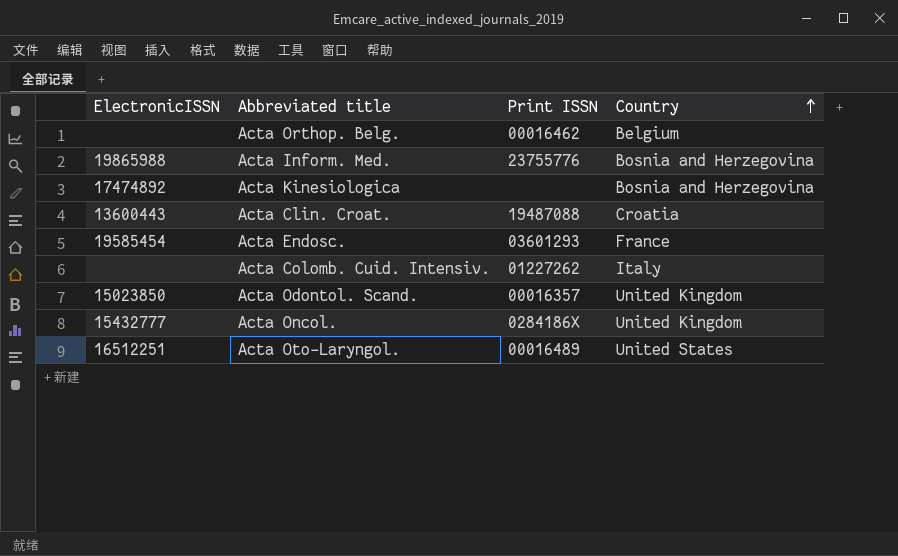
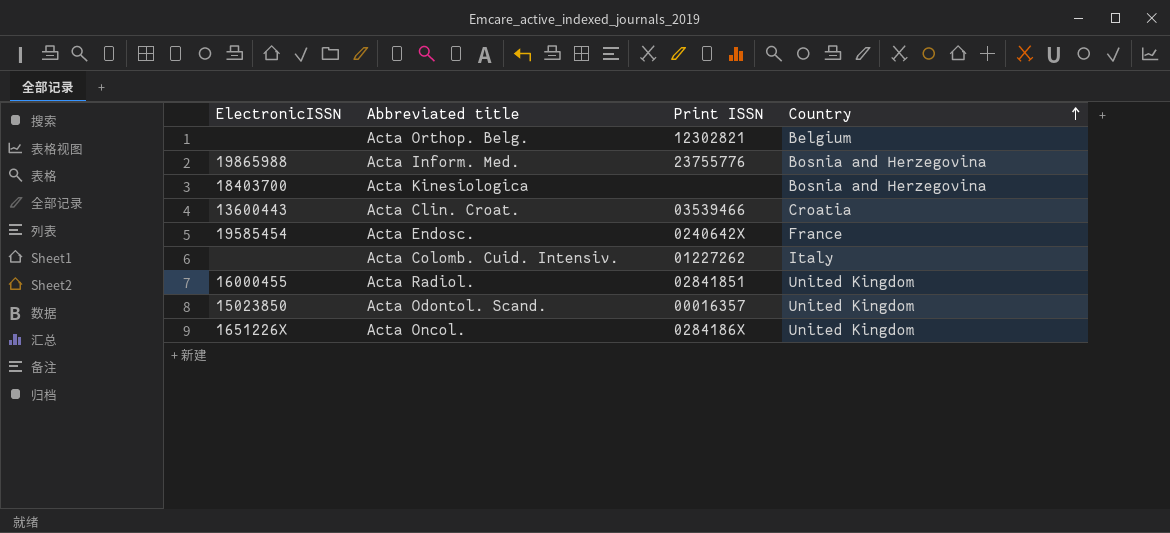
row Acta Oto-Laryngol.: 16512251 | 00016489 | United States -> none
Acta Orthop. Belg. | Print ISSN: 00016462 -> 12302821
Acta Kinesiologica | ElectronicISSN: 17474892 -> 18403700
Acta Clin. Croat. | Print ISSN: 19487088 -> 03539466
Acta Endosc. | Print ISSN: 03601293 -> 0240642X
row Acta Radiol.: none -> 16000455 | 02841851 | United Kingdom
Acta Oncol. | ElectronicISSN: 15432777 -> 1651226X

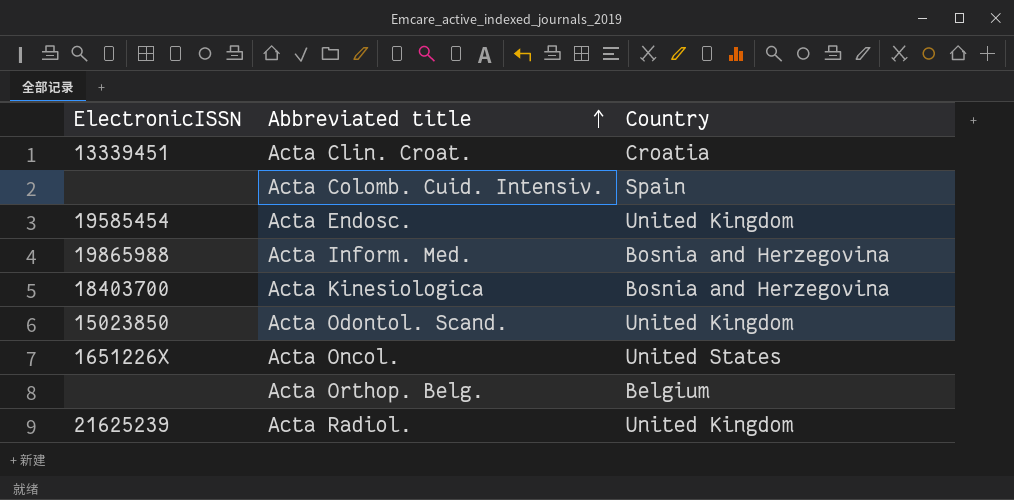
row order: Country ascending -> Abbreviated title ascending
column Print ISSN | position: 3 -> none
Acta Clin. Croat. | ElectronicISSN: 13600443 -> 13339451
Acta Colomb. Cuid. Intensiv. | Country: Italy -> Spain
Acta Endosc. | Country: France -> United Kingdom
Acta Oncol. | Country: United Kingdom -> United States
Acta Radiol. | ElectronicISSN: 16000455 -> 21625239

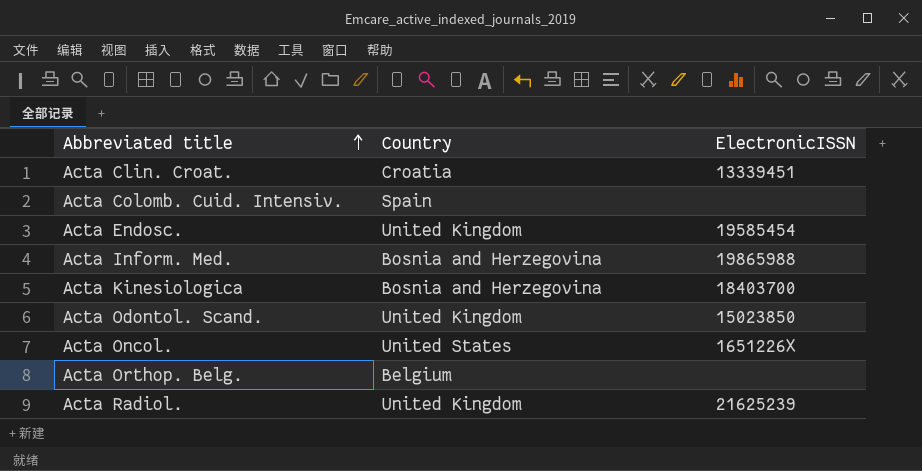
column ElectronicISSN | position: 1 -> 3

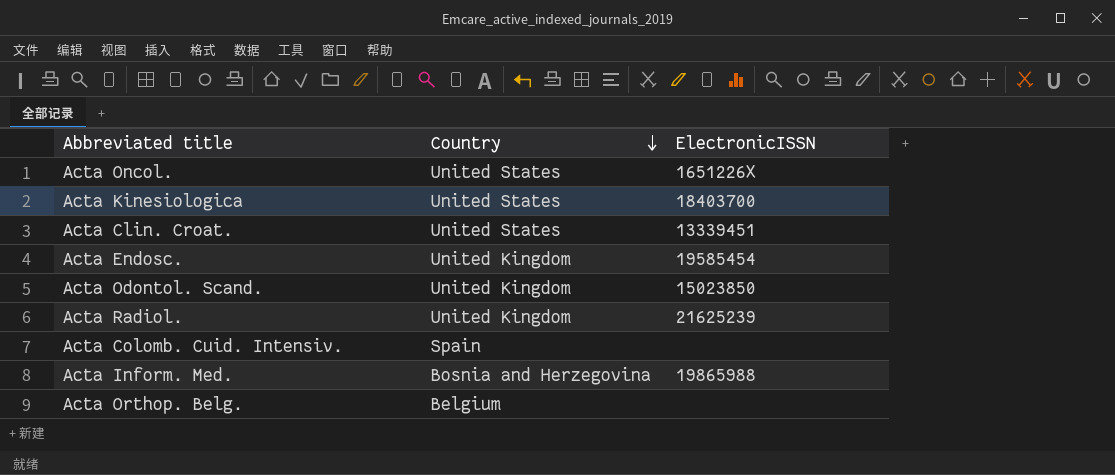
row order: Abbreviated title ascending -> Country descending
Acta Kinesiologica | Country: Bosnia and Herzegovina -> United States
Acta Clin. Croat. | Country: Croatia -> United States

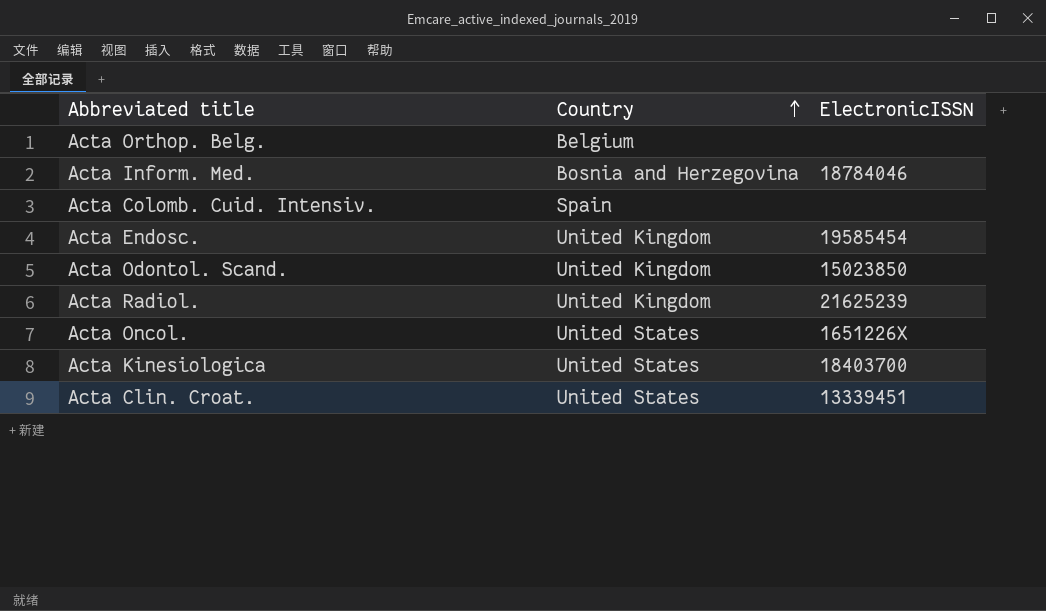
row order: Country descending -> Country ascending
Acta Inform. Med. | ElectronicISSN: 19865988 -> 18784046

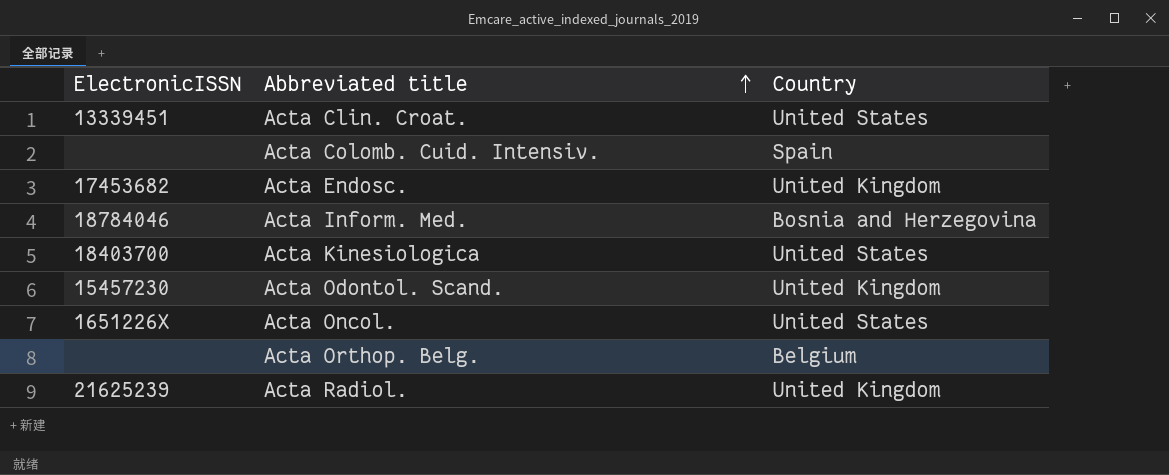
row order: Country ascending -> Abbreviated title ascending
column ElectronicISSN | position: 3 -> 1
Acta Endosc. | ElectronicISSN: 19585454 -> 17453682
Acta Odontol. Scand. | ElectronicISSN: 15023850 -> 15457230

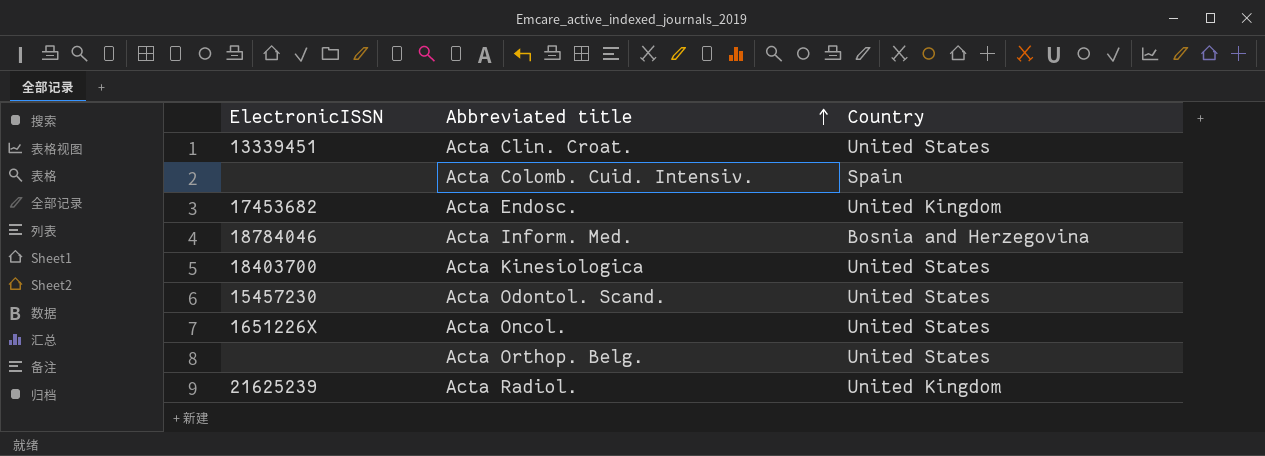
Acta Odontol. Scand. | Country: United Kingdom -> United States
Acta Orthop. Belg. | Country: Belgium -> United States

